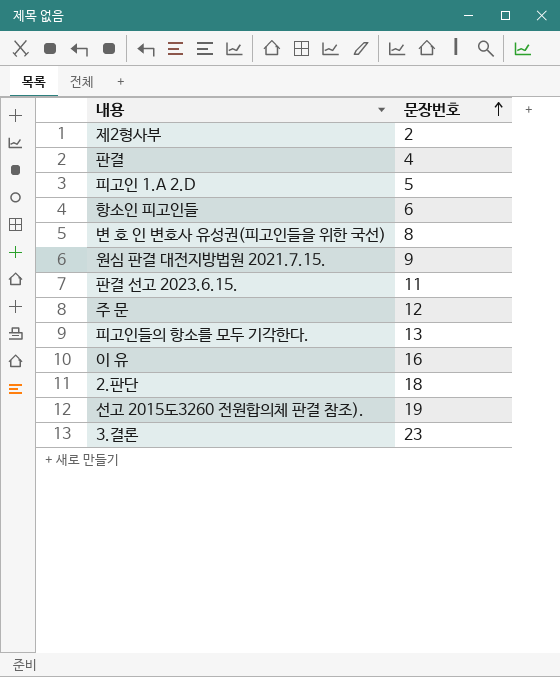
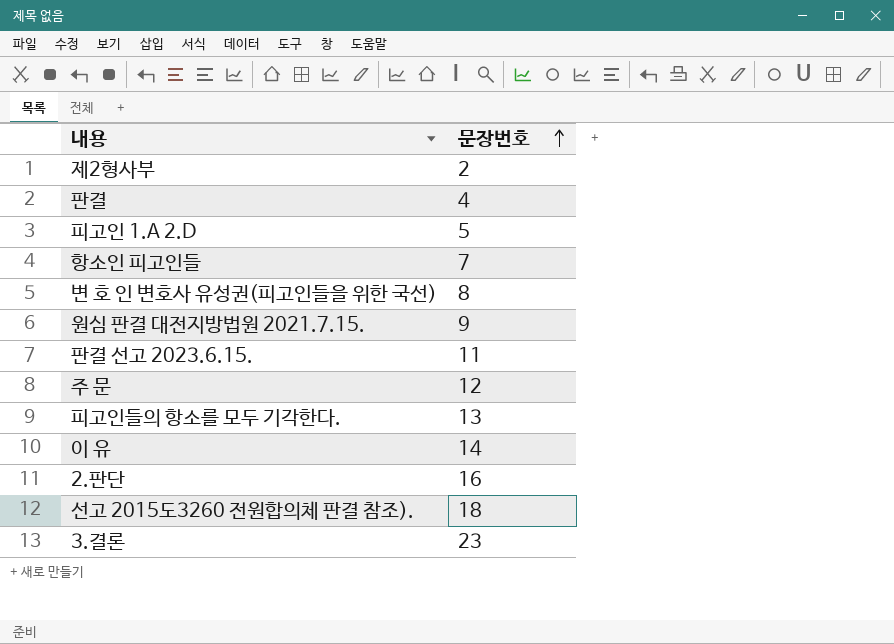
항소인 피고인들 | 문장번호: 6 -> 7
이 유 | 문장번호: 16 -> 14
2.판단 | 문장번호: 18 -> 16
선고 2015도3260 전원합의체 판결 참조). | 문장번호: 19 -> 18

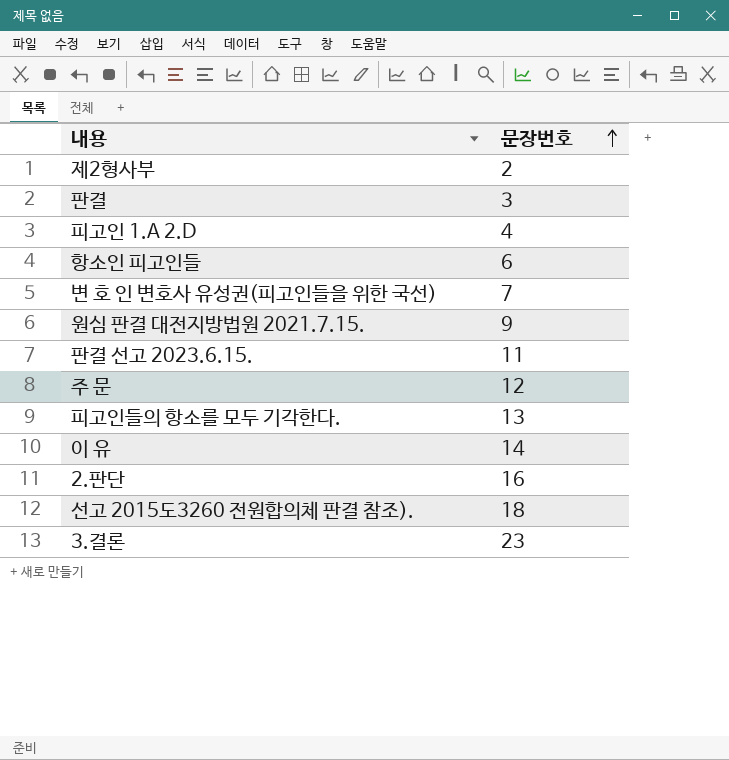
판결 | 문장번호: 4 -> 3
피고인 1.A 2.D | 문장번호: 5 -> 4
항소인 피고인들 | 문장번호: 7 -> 6
변 호 인 변호사 유성권(피고인들을 위한 국선) | 문장번호: 8 -> 7

